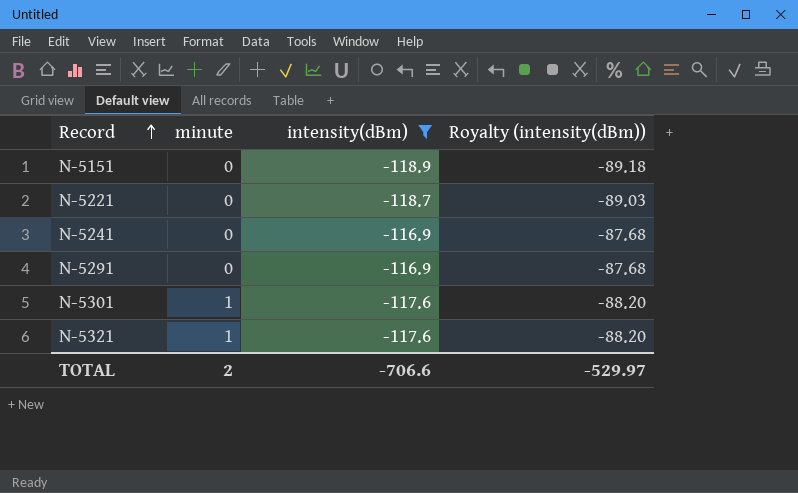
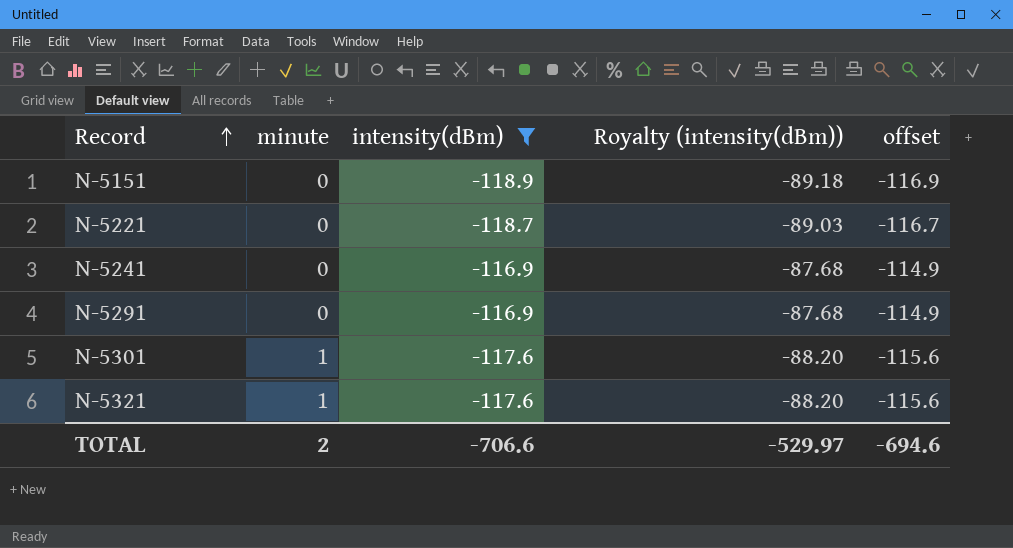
column offset | formula: none -> [intensity(dBm)] + 2

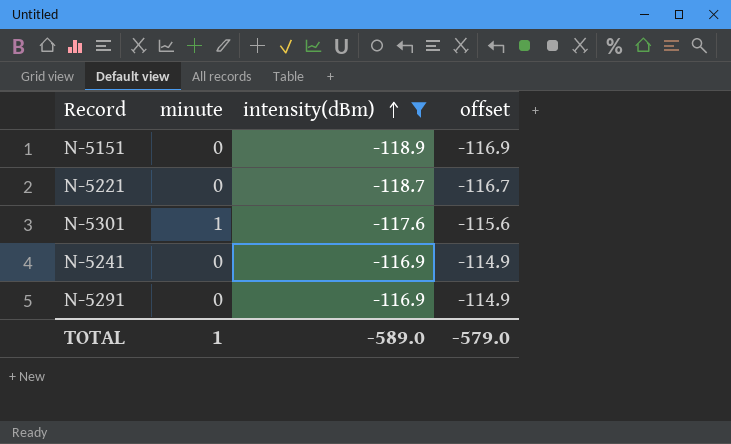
row order: Record ascending -> intensity(dBm) ascending
column Royalty (intensity(dBm)) | formula: [intensity(dBm)] * 0.75 -> none
row N-5321: 1 | -117.6 | -88.20 | -115.6 -> none
TOTAL | minute: 2 -> 1
TOTAL | intensity(dBm): -706.6 -> -589.0
TOTAL | offset: -694.6 -> -579.0

